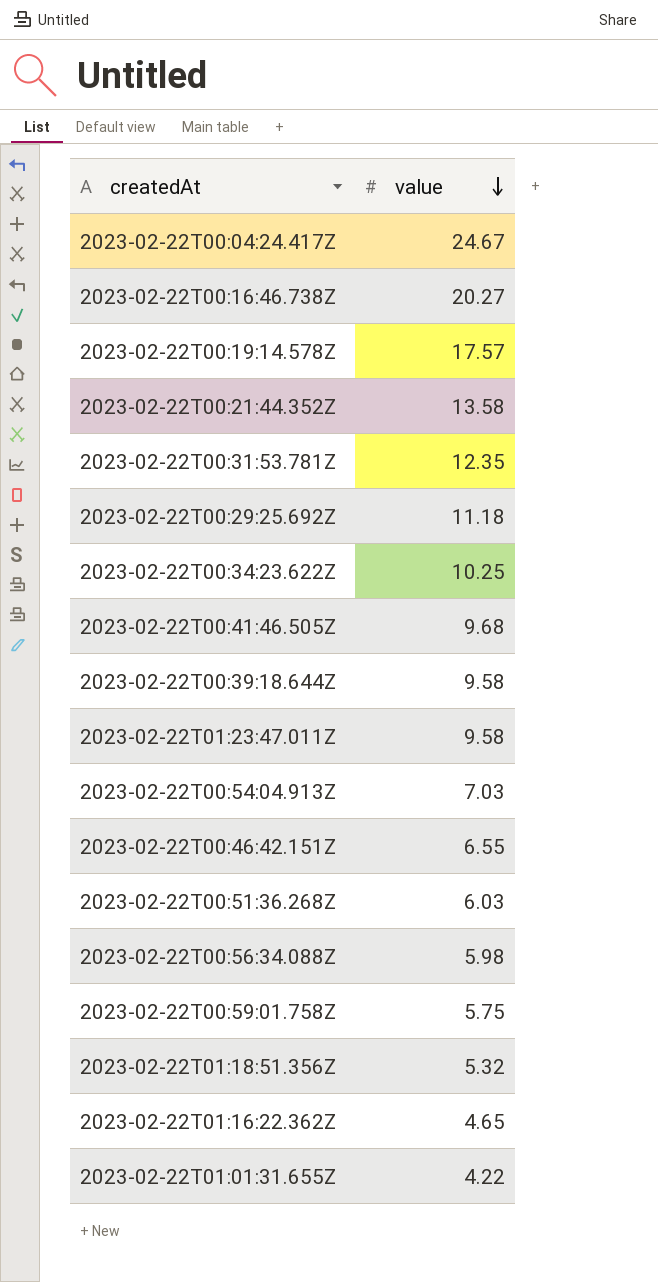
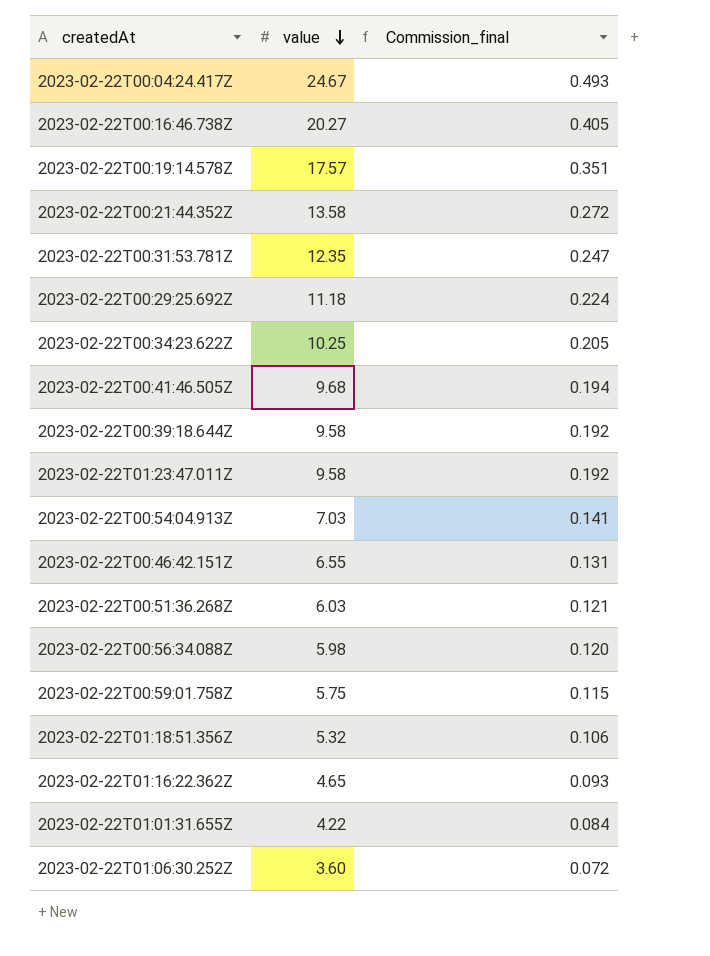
column Commission_final | formula: none -> [value] * 0.02
row 2023-02-22T01:06:30.252Z: none -> 3.60 | 0.072

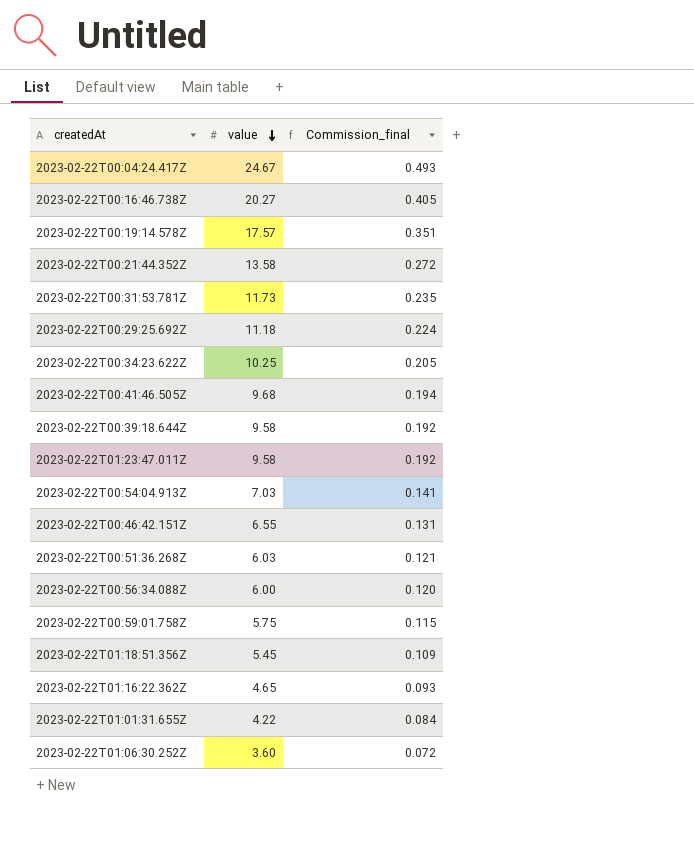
2023-02-22T00:31:53.781Z | value: 12.35 -> 11.73
2023-02-22T00:31:53.781Z | Commission_final: 0.247 -> 0.235
2023-02-22T00:56:34.088Z | value: 5.98 -> 6.00
2023-02-22T01:18:51.356Z | value: 5.32 -> 5.45
2023-02-22T01:18:51.356Z | Commission_final: 0.106 -> 0.109

